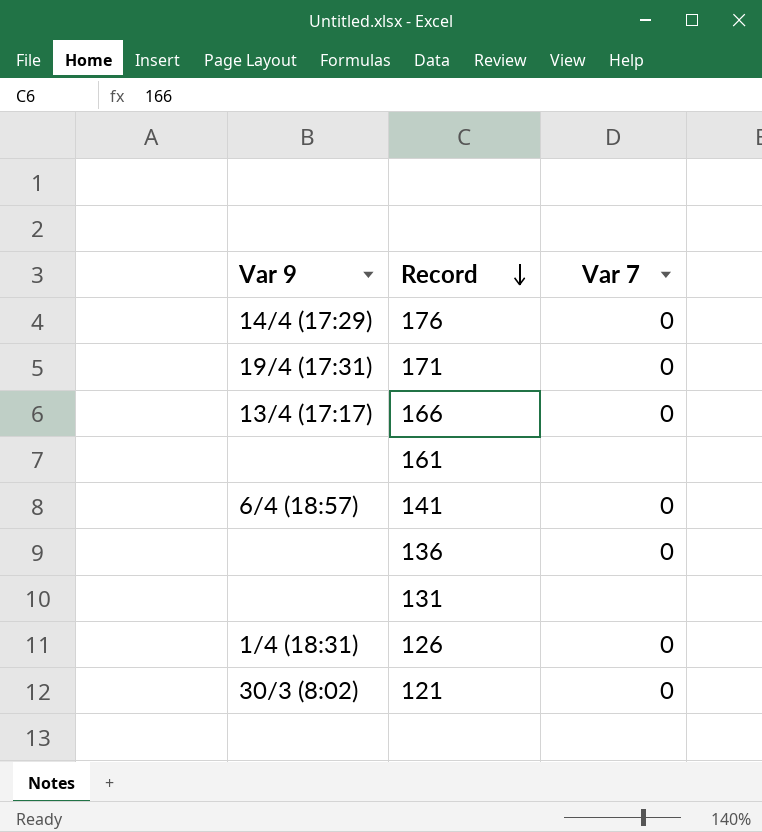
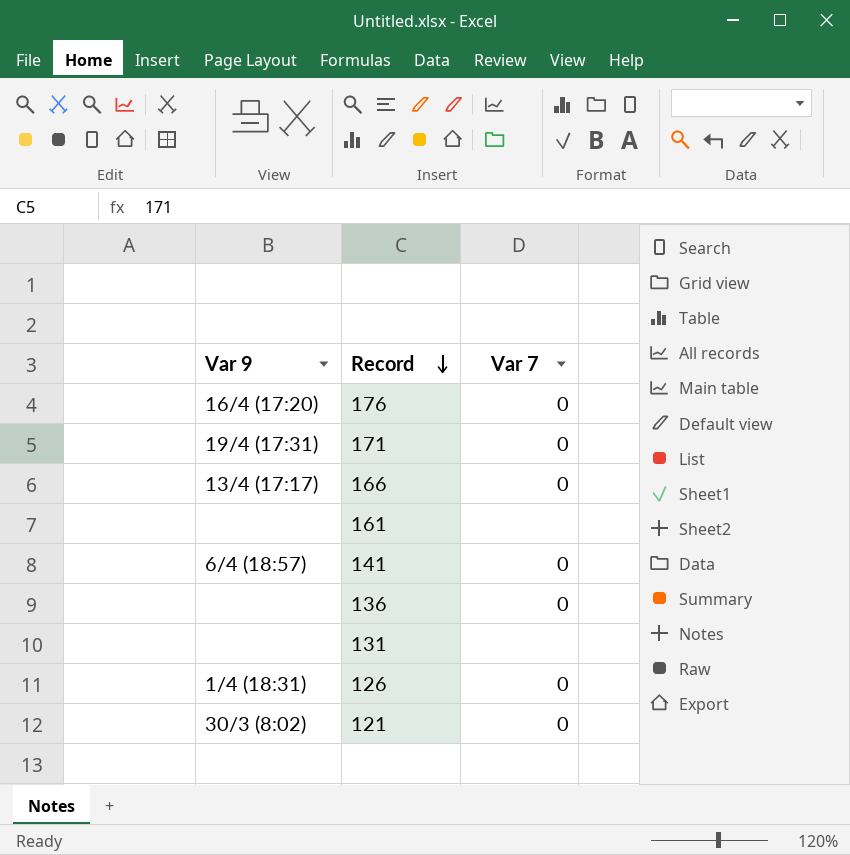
176 | Var 9: 14/4 (17:29) -> 16/4 (17:20)

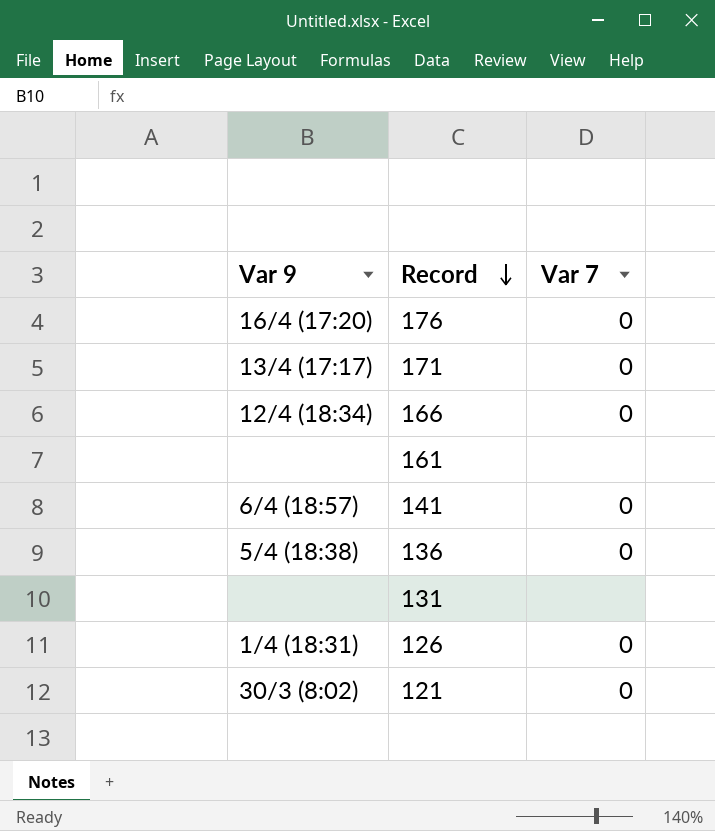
171 | Var 9: 19/4 (17:31) -> 13/4 (17:17)
166 | Var 9: 13/4 (17:17) -> 12/4 (18:34)
136 | Var 9: none -> 5/4 (18:38)

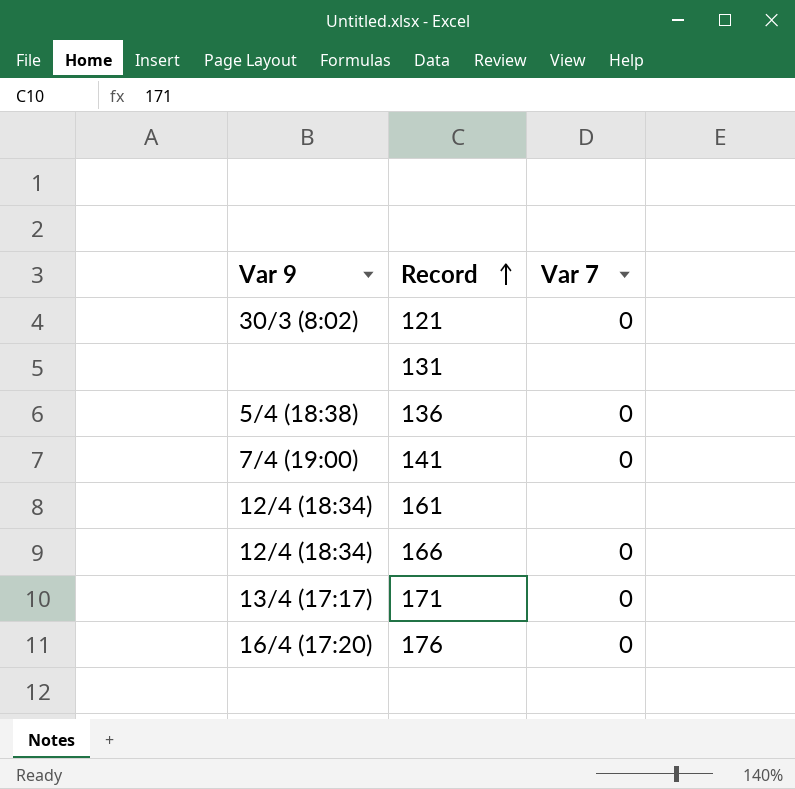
row order: Record descending -> Record ascending
row 126: 1/4 (18:31) | 0 -> none
141 | Var 9: 6/4 (18:57) -> 7/4 (19:00)
161 | Var 9: none -> 12/4 (18:34)

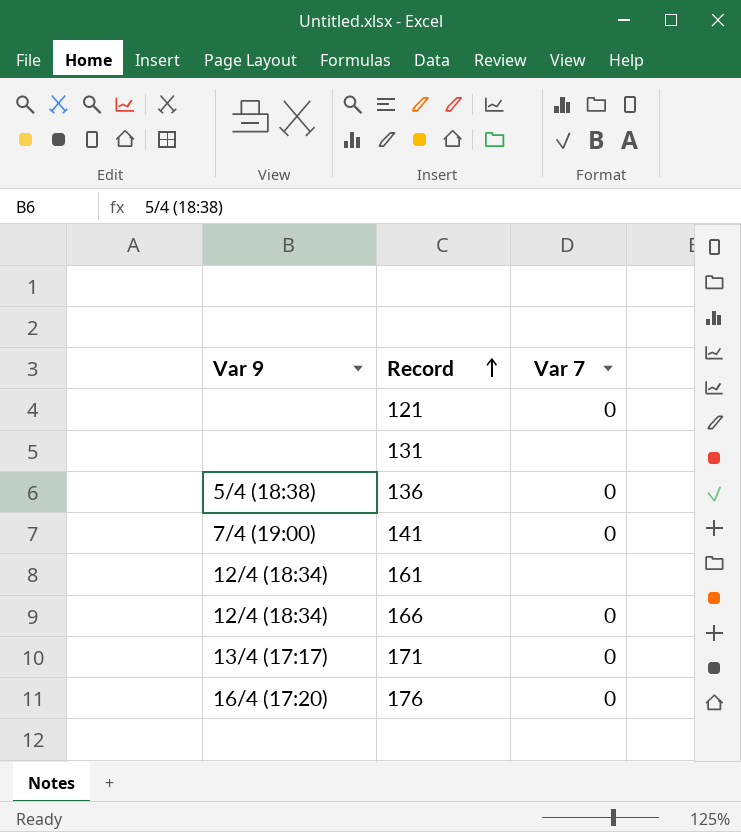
121 | Var 9: 30/3 (8:02) -> none

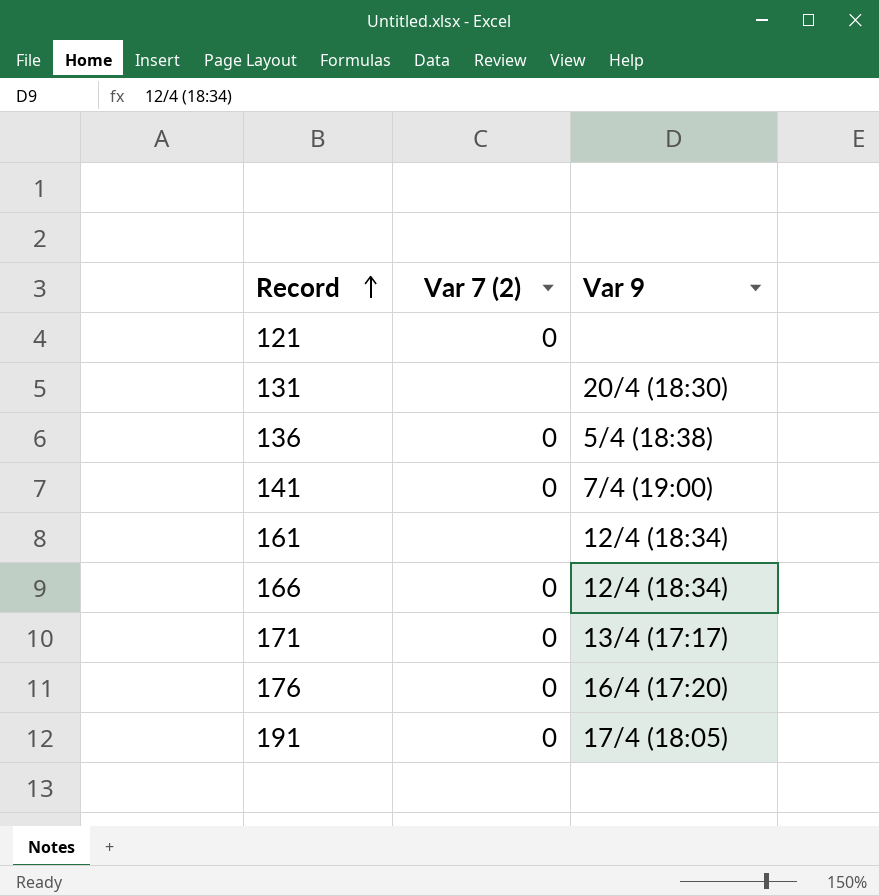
column name: Var 7 -> Var 7 (2)
column Var 9 | position: 1 -> 3
131 | Var 9: none -> 20/4 (18:30)
row 191: none -> 0 | 17/4 (18:05)

